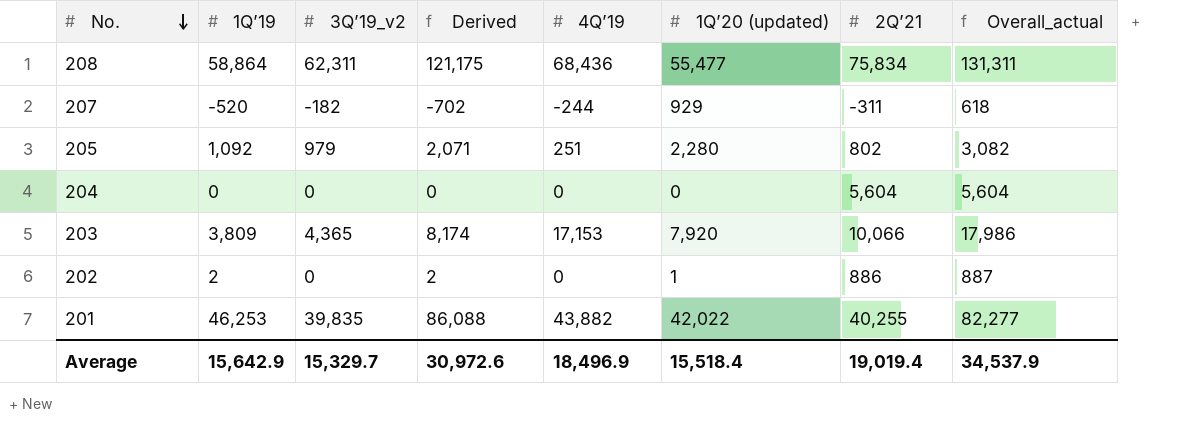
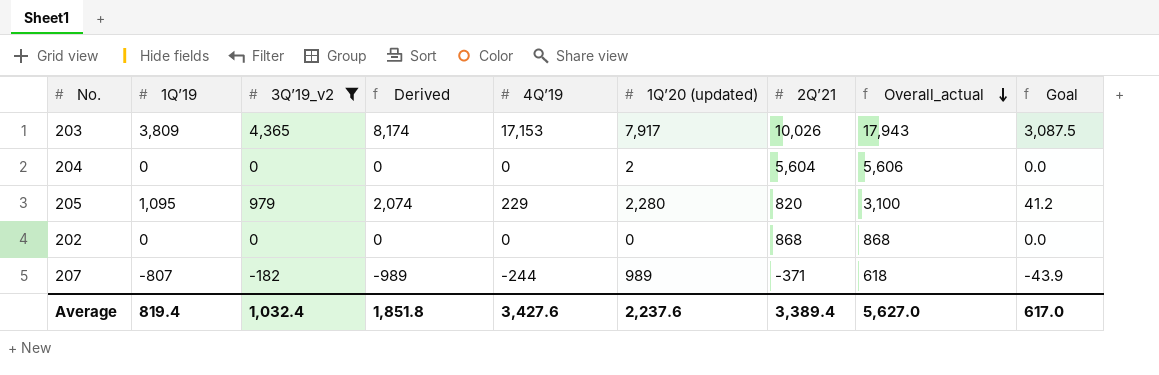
filter: none -> 3Q’19_v2 <= 4,365
row order: No. descending -> Overall_actual descending
column Goal | formula: none -> [4Q’19] * 0.18
203 | 1Q’20 (updated): 7,920 -> 7,917
203 | 2Q’21: 10,066 -> 10,026
203 | Overall_actual: 17,986 -> 17,943
204 | 1Q’20 (updated): 0 -> 2
204 | Overall_actual: 5,604 -> 5,606
205 | 1Q’19: 1,092 -> 1,095
205 | Derived: 2,071 -> 2,074
205 | 4Q’19: 251 -> 229
205 | 2Q’21: 802 -> 820
205 | Overall_actual: 3,082 -> 3,100
202 | 1Q’19: 2 -> 0
202 | Derived: 2 -> 0
202 | 1Q’20 (updated): 1 -> 0
202 | 2Q’21: 886 -> 868
202 | Overall_actual: 887 -> 868
207 | 1Q’19: -520 -> -807
207 | Derived: -702 -> -989
207 | 1Q’20 (updated): 929 -> 989
207 | 2Q’21: -311 -> -371
Average | 1Q’19: 15,642.9 -> 819.4
Average | 3Q’19_v2: 15,329.7 -> 1,032.4
Average | Derived: 30,972.6 -> 1,851.8
Average | 4Q’19: 18,496.9 -> 3,427.6
Average | 1Q’20 (updated): 15,518.4 -> 2,237.6
Average | 2Q’21: 19,019.4 -> 3,389.4
Average | Overall_actual: 34,537.9 -> 5,627.0

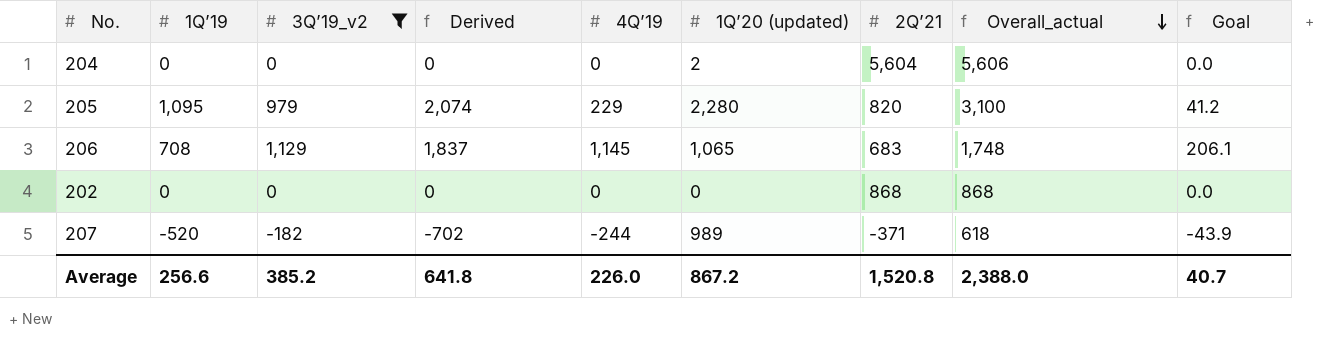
row 203: 3,809 | 4,365 | 8,174 | 17,153 | 7,917 | 10,026 | 17,943 | 3,087.5 -> none
row 206: none -> 708 | 1,129 | 1,837 | 1,145 | 1,065 | 683 | 1,748 | 206.1
207 | 1Q’19: -807 -> -520
207 | Derived: -989 -> -702
Average | 1Q’19: 819.4 -> 256.6
Average | 3Q’19_v2: 1,032.4 -> 385.2
Average | Derived: 1,851.8 -> 641.8
Average | 4Q’19: 3,427.6 -> 226.0
Average | 1Q’20 (updated): 2,237.6 -> 867.2
Average | 2Q’21: 3,389.4 -> 1,520.8
Average | Overall_actual: 5,627.0 -> 2,388.0
Average | Goal: 617.0 -> 40.7

